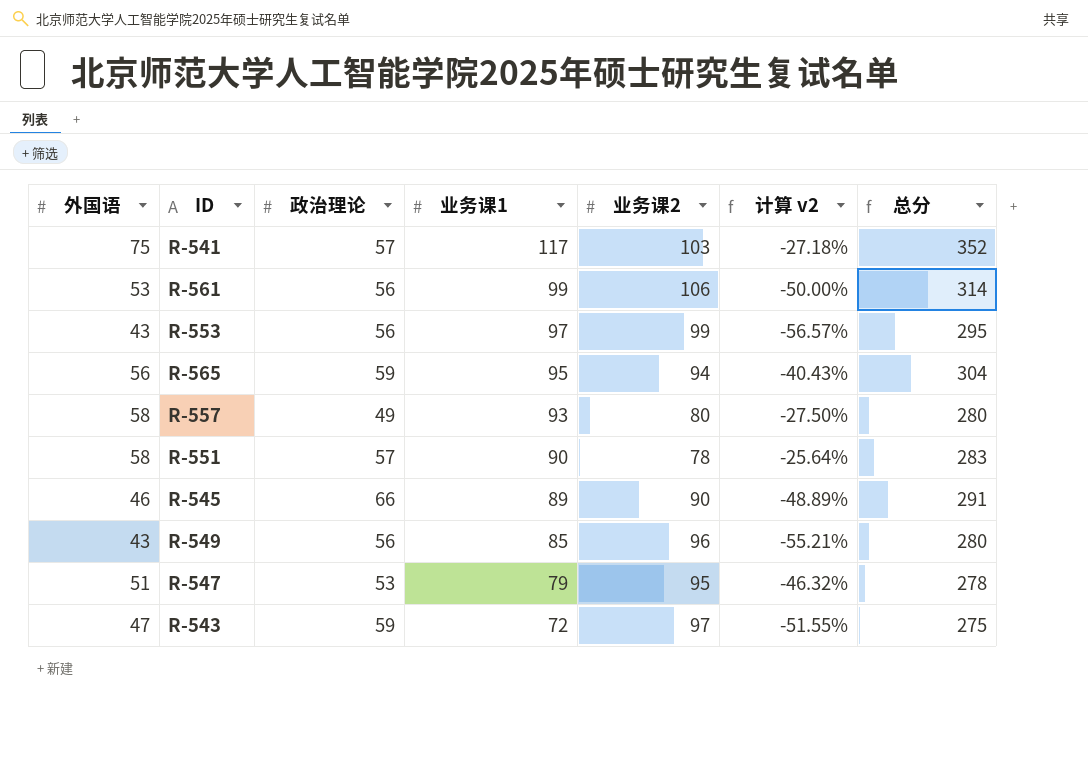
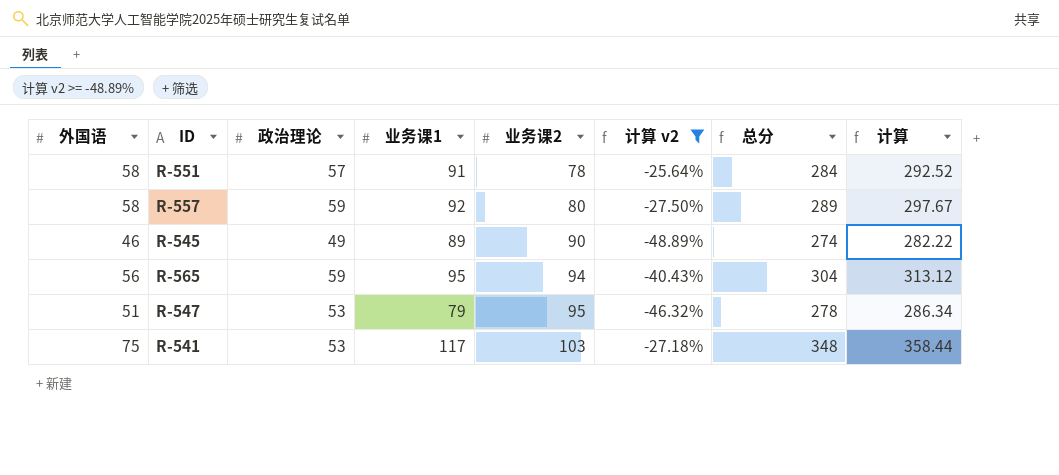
filter: none -> 计算 v2 >= -48.89%
row order: 业务课1 descending -> 业务课2 ascending
column 计算 | formula: none -> [总分] * 1.03
R-551 | 业务课1: 90 -> 91
R-551 | 总分: 283 -> 284
R-557 | 政治理论: 49 -> 59
R-557 | 业务课1: 93 -> 92
R-557 | 总分: 280 -> 289
R-545 | 政治理论: 66 -> 49
R-545 | 总分: 291 -> 274
R-541 | 政治理论: 57 -> 53
R-541 | 总分: 352 -> 348

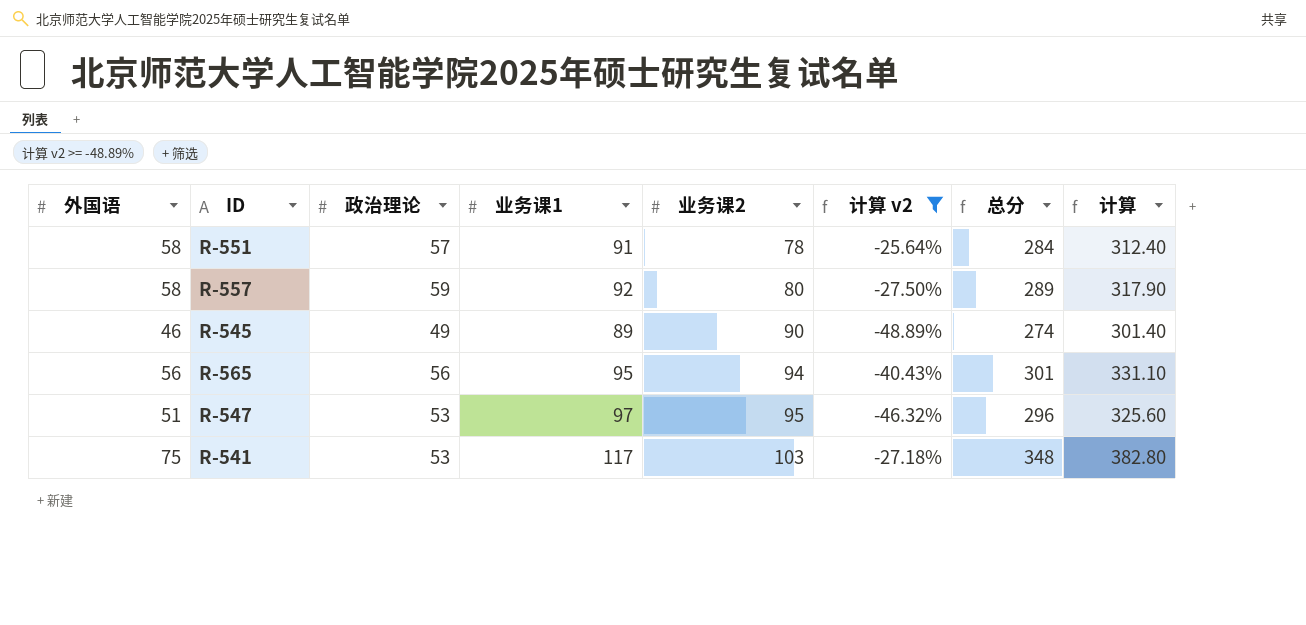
column 计算 | formula: [总分] * 1.03 -> [总分] * 1.1
R-565 | 政治理论: 59 -> 56
R-565 | 总分: 304 -> 301
R-547 | 业务课1: 79 -> 97
R-547 | 总分: 278 -> 296

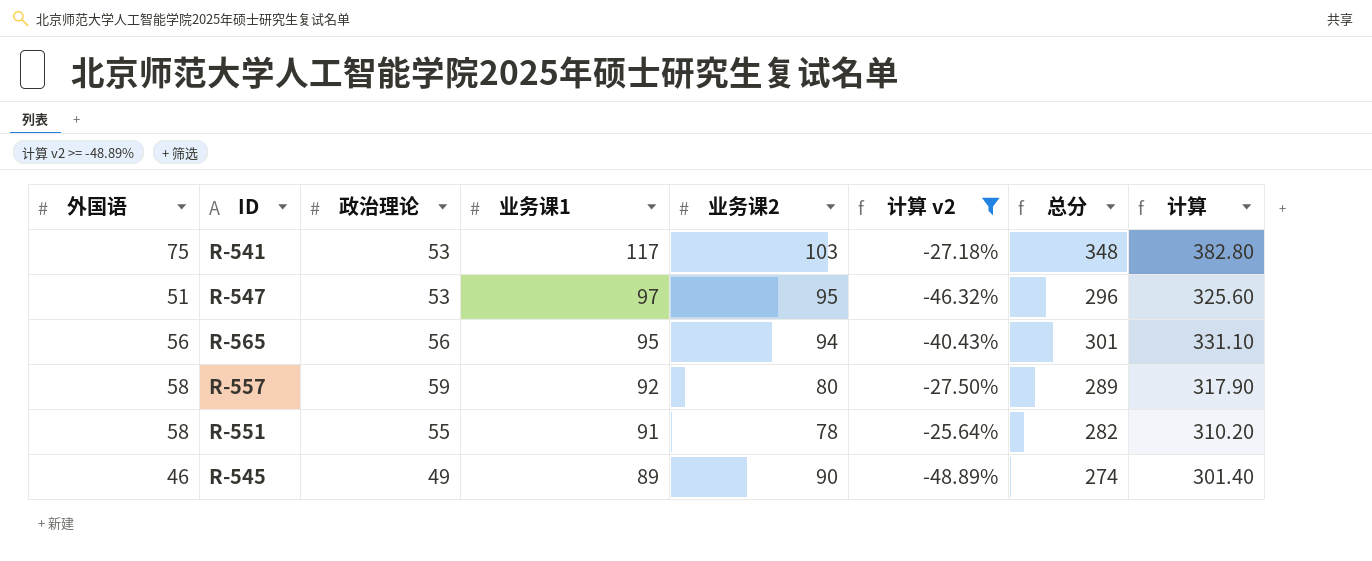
row order: 业务课2 ascending -> 业务课1 descending
R-551 | 政治理论: 57 -> 55
R-551 | 总分: 284 -> 282
R-551 | 计算: 312.40 -> 310.20

